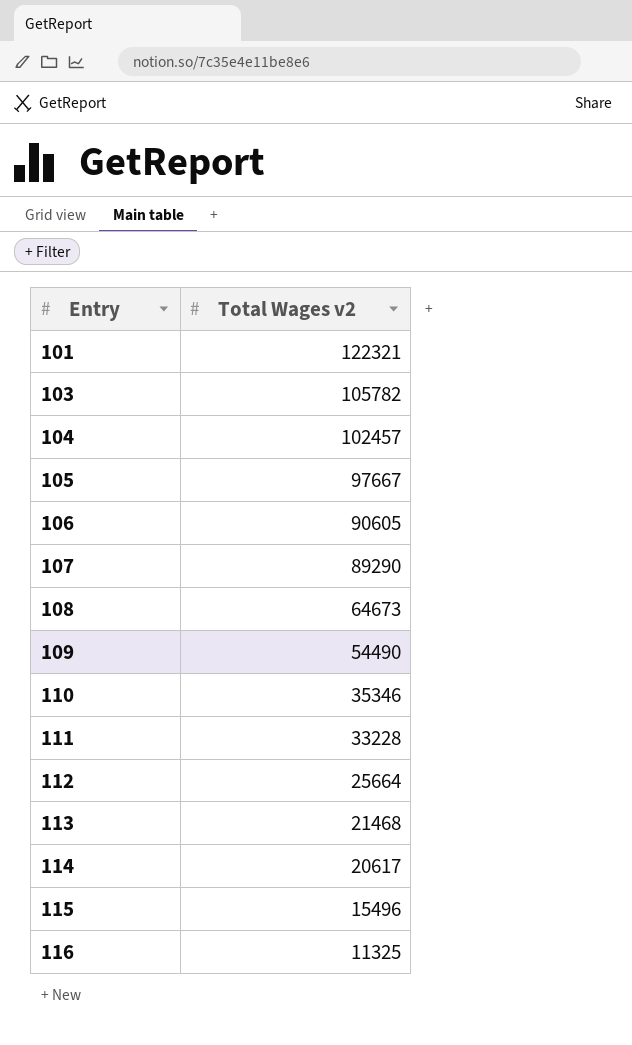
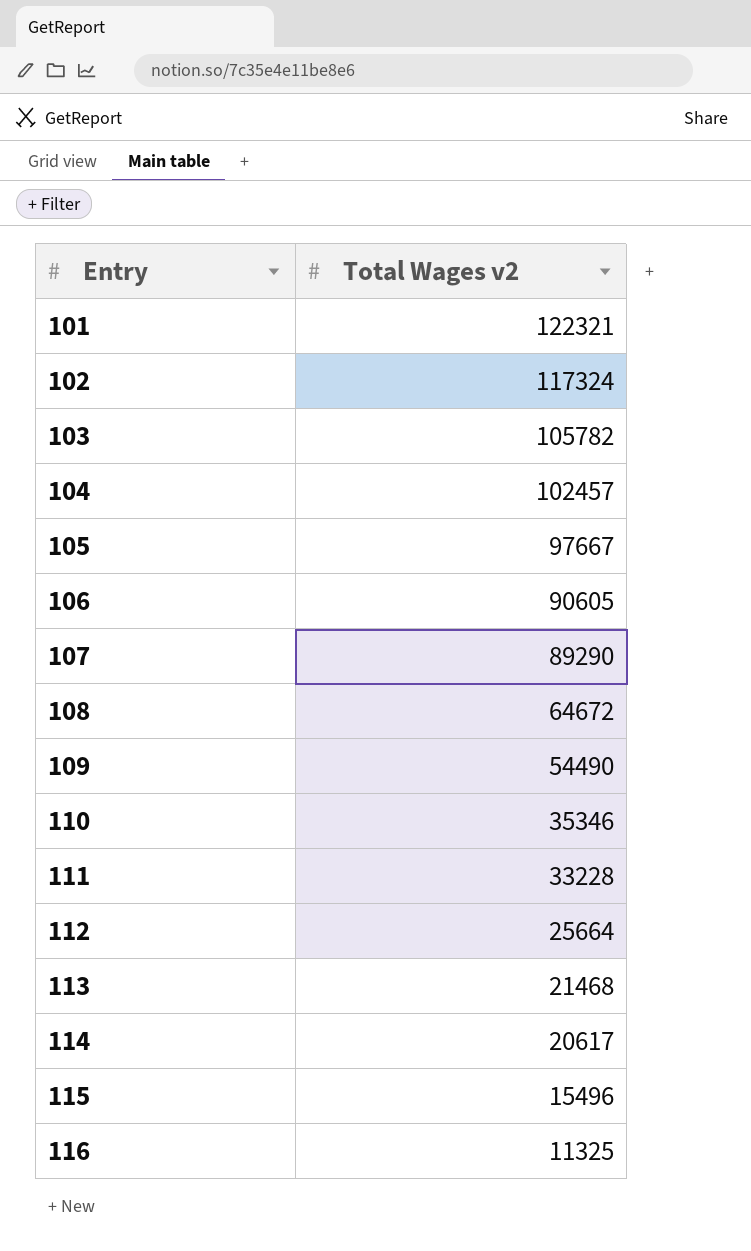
row 102: none -> 117324
108 | Total Wages v2: 64673 -> 64672

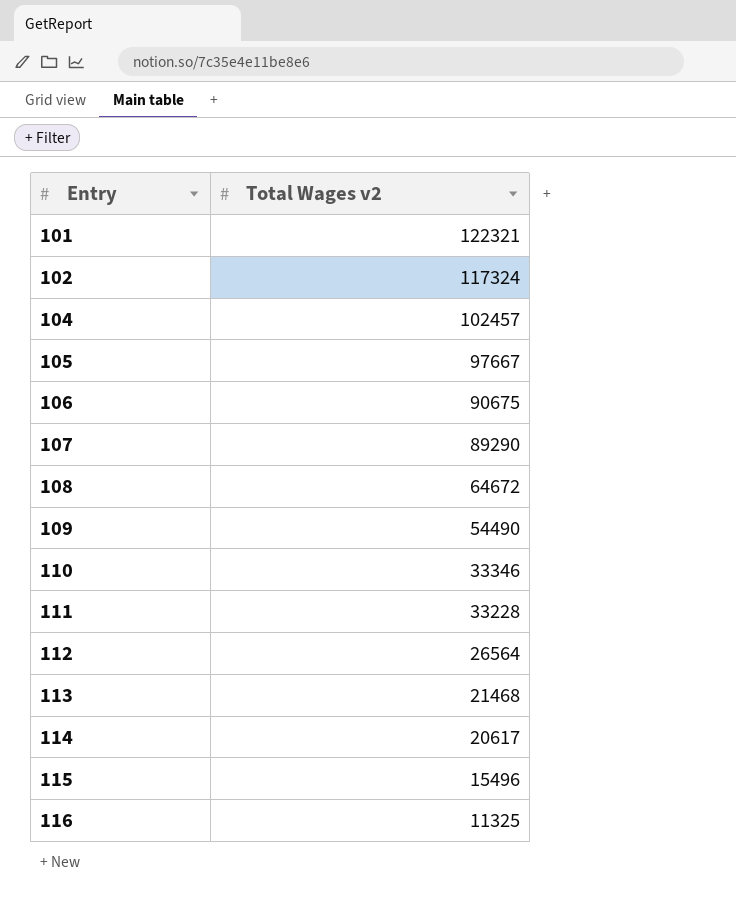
row 103: 105782 -> none
106 | Total Wages v2: 90605 -> 90675
110 | Total Wages v2: 35346 -> 33346
112 | Total Wages v2: 25664 -> 26564

